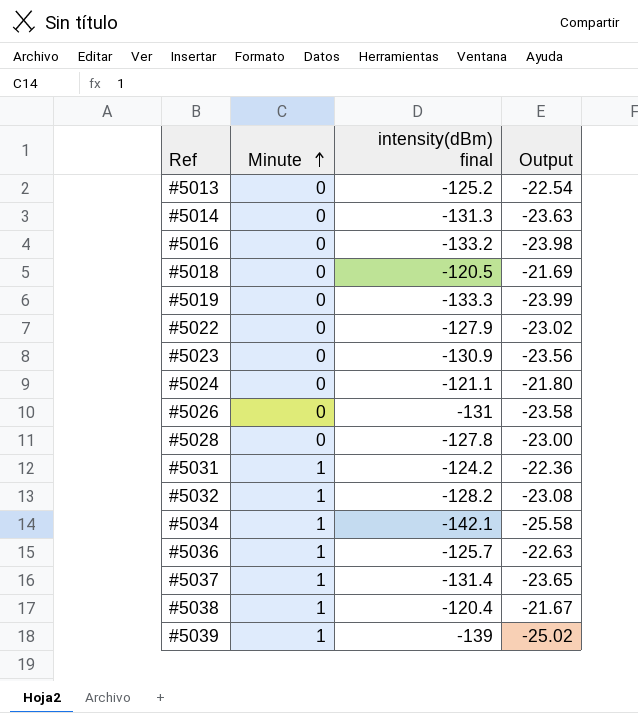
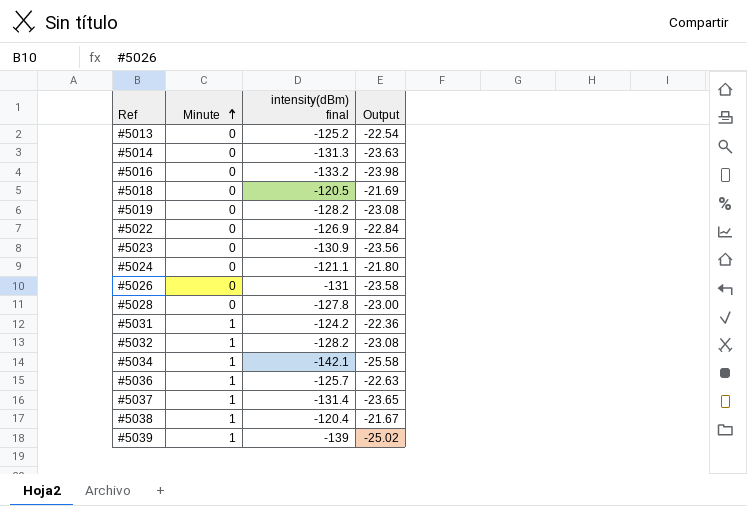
#5019 | intensity(dBm) final: -133.3 -> -128.2
#5019 | Output: -23.99 -> -23.08
#5022 | intensity(dBm) final: -127.9 -> -126.9
#5022 | Output: -23.02 -> -22.84

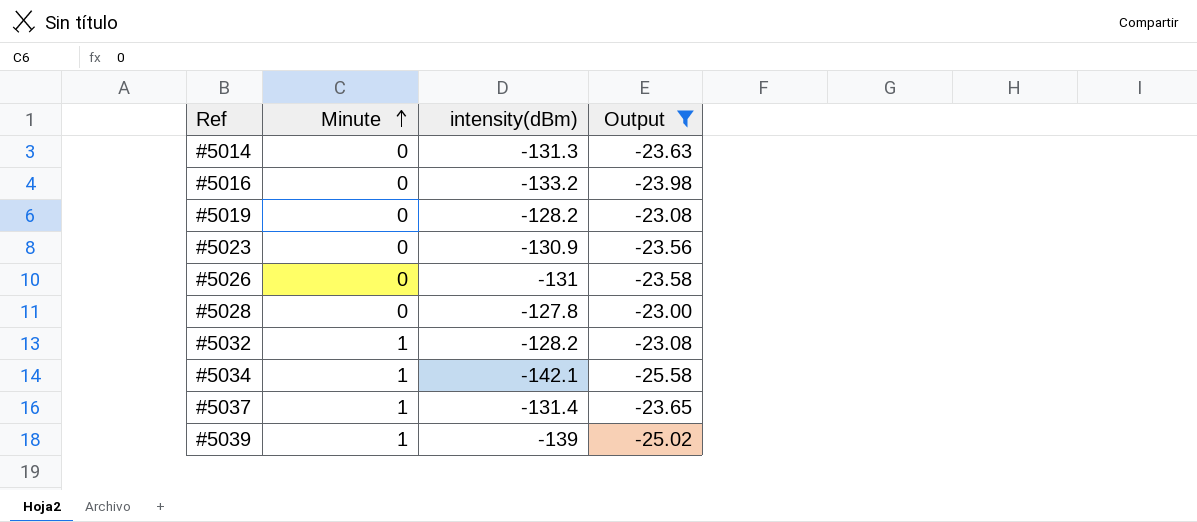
filter: none -> Output <= -23.00
column name: intensity(dBm) final -> intensity(dBm)

